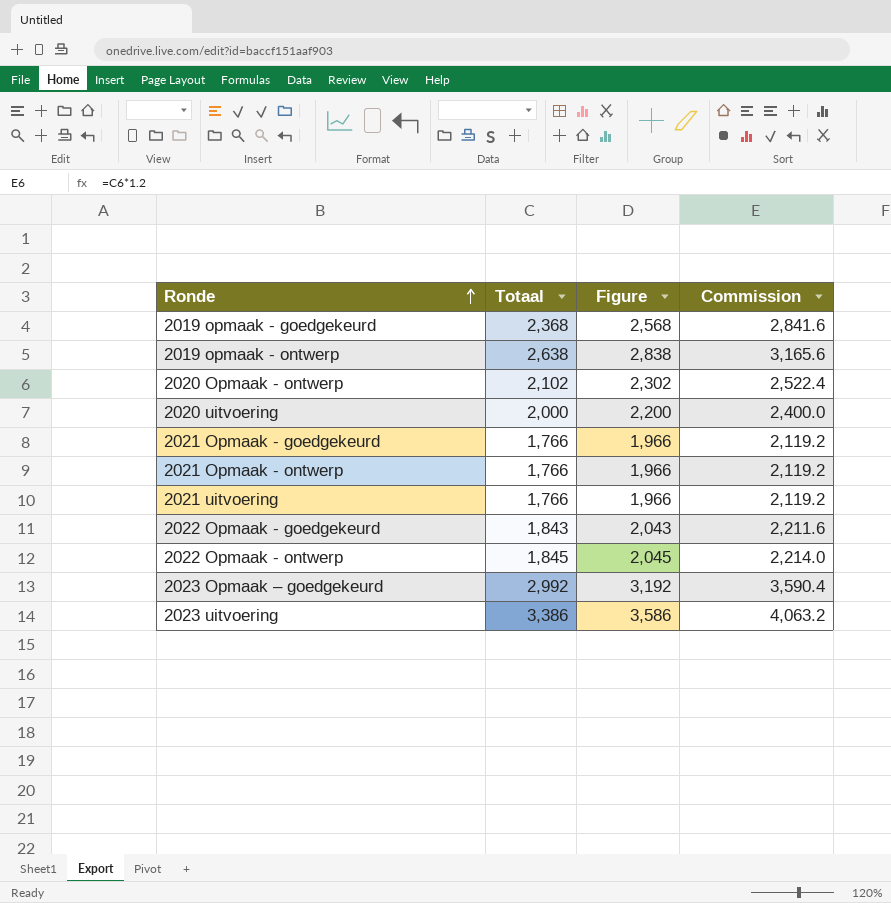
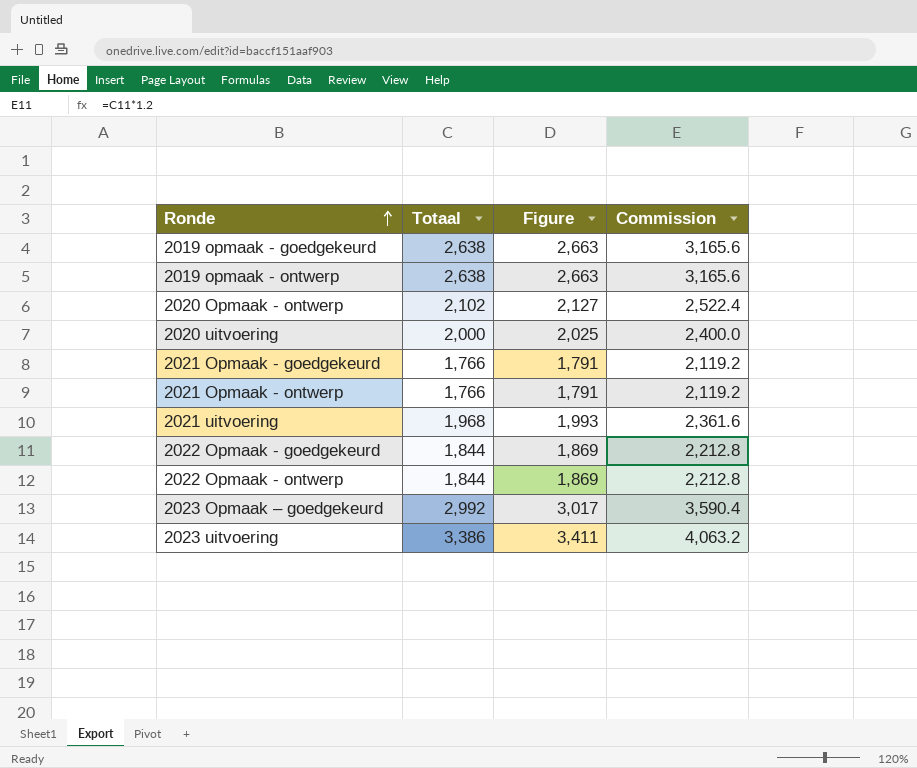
column Figure | formula: [Totaal] + 200 -> [Totaal] + 25
2019 opmaak - goedgekeurd | Totaal: 2,368 -> 2,638
2019 opmaak - goedgekeurd | Commission: 2,841.6 -> 3,165.6
2021 uitvoering | Totaal: 1,766 -> 1,968
2021 uitvoering | Commission: 2,119.2 -> 2,361.6
2022 Opmaak - goedgekeurd | Totaal: 1,843 -> 1,844
2022 Opmaak - goedgekeurd | Commission: 2,211.6 -> 2,212.8
2022 Opmaak - ontwerp | Totaal: 1,845 -> 1,844
2022 Opmaak - ontwerp | Commission: 2,214.0 -> 2,212.8

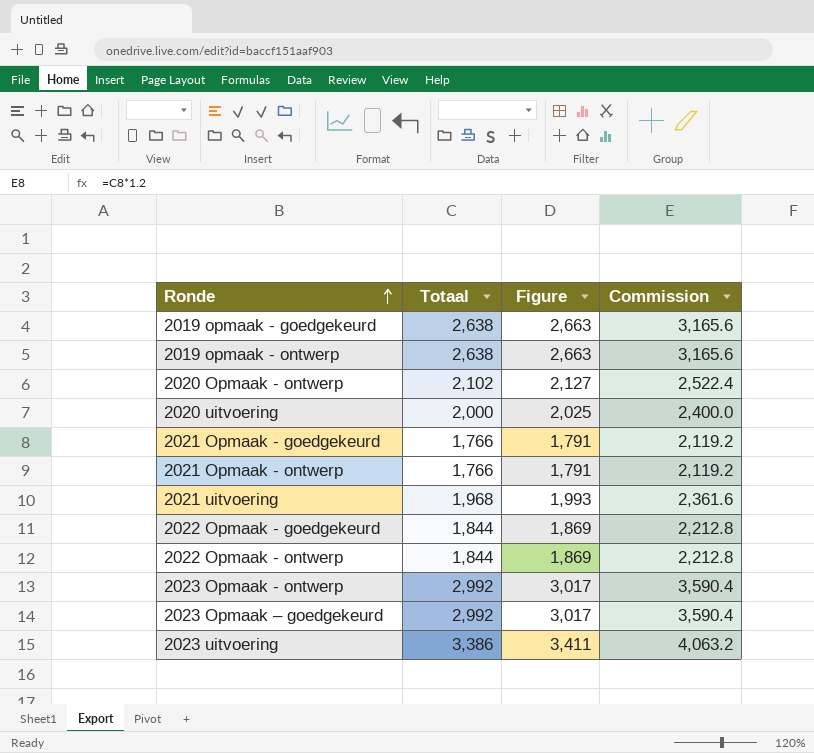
row 2023 Opmaak - ontwerp: none -> 2,992 | 3,017 | 3,590.4

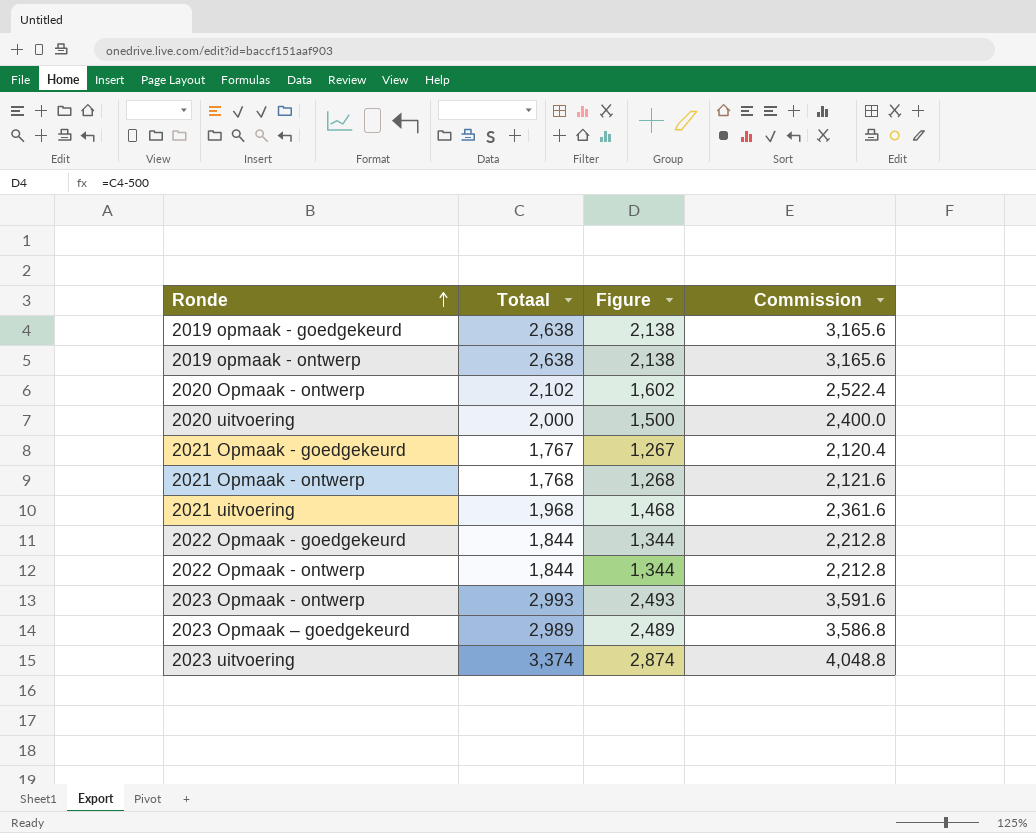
column Figure | formula: [Totaal] + 25 -> [Totaal] - 500
2021 Opmaak - goedgekeurd | Totaal: 1,766 -> 1,767
2021 Opmaak - goedgekeurd | Commission: 2,119.2 -> 2,120.4
2021 Opmaak - ontwerp | Totaal: 1,766 -> 1,768
2021 Opmaak - ontwerp | Commission: 2,119.2 -> 2,121.6
2023 Opmaak - ontwerp | Totaal: 2,992 -> 2,993
2023 Opmaak - ontwerp | Commission: 3,590.4 -> 3,591.6
2023 Opmaak – goedgekeurd | Totaal: 2,992 -> 2,989
2023 Opmaak – goedgekeurd | Commission: 3,590.4 -> 3,586.8
2023 uitvoering | Totaal: 3,386 -> 3,374
2023 uitvoering | Commission: 4,063.2 -> 4,048.8

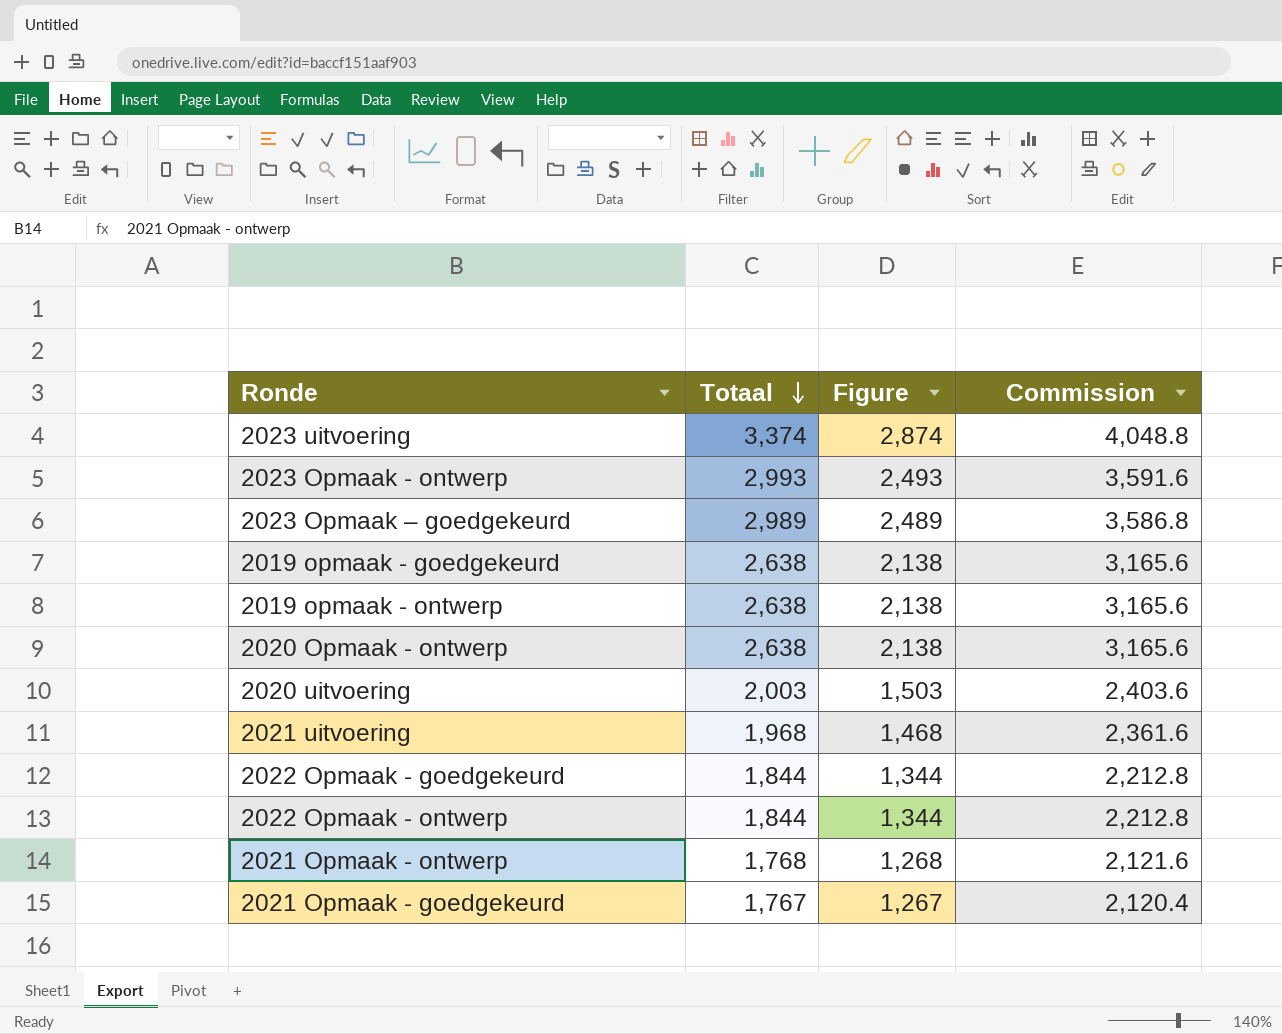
row order: Ronde ascending -> Totaal descending
2020 Opmaak - ontwerp | Totaal: 2,102 -> 2,638
2020 Opmaak - ontwerp | Figure: 1,602 -> 2,138
2020 Opmaak - ontwerp | Commission: 2,522.4 -> 3,165.6
2020 uitvoering | Totaal: 2,000 -> 2,003
2020 uitvoering | Figure: 1,500 -> 1,503
2020 uitvoering | Commission: 2,400.0 -> 2,403.6

